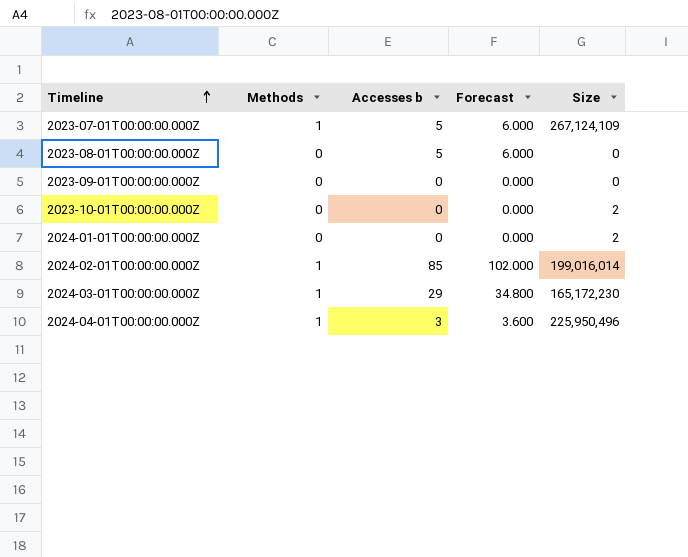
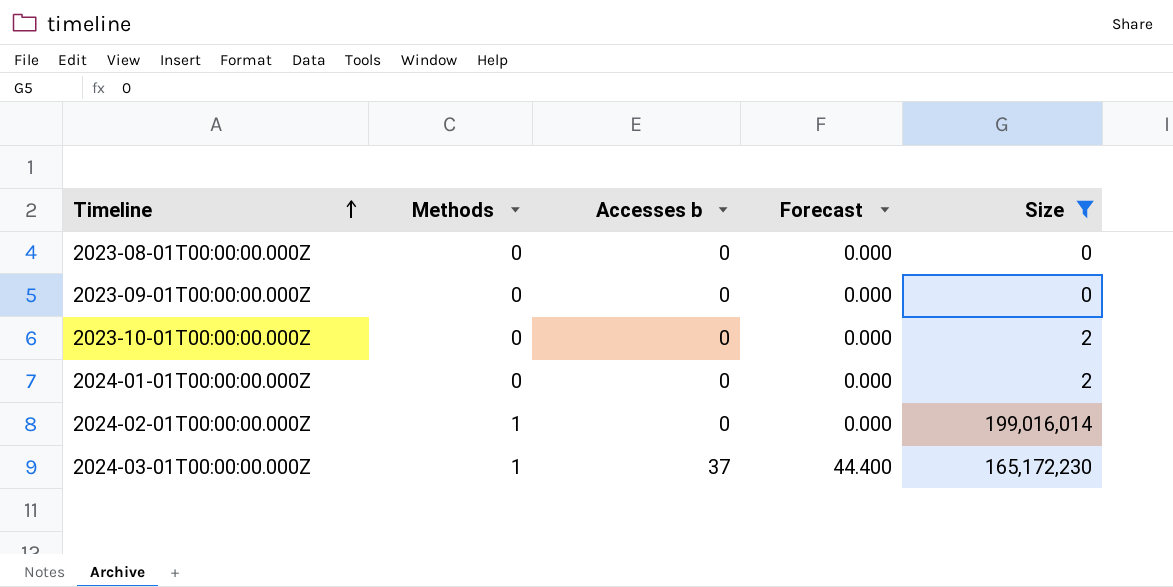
filter: none -> Size <= 199,016,014
2023-08-01T00:00:00.000Z | Accesses b: 5 -> 0
2023-08-01T00:00:00.000Z | Forecast: 6.000 -> 0.000
2024-02-01T00:00:00.000Z | Accesses b: 85 -> 0
2024-02-01T00:00:00.000Z | Forecast: 102.000 -> 0.000
2024-03-01T00:00:00.000Z | Accesses b: 29 -> 37
2024-03-01T00:00:00.000Z | Forecast: 34.800 -> 44.400

